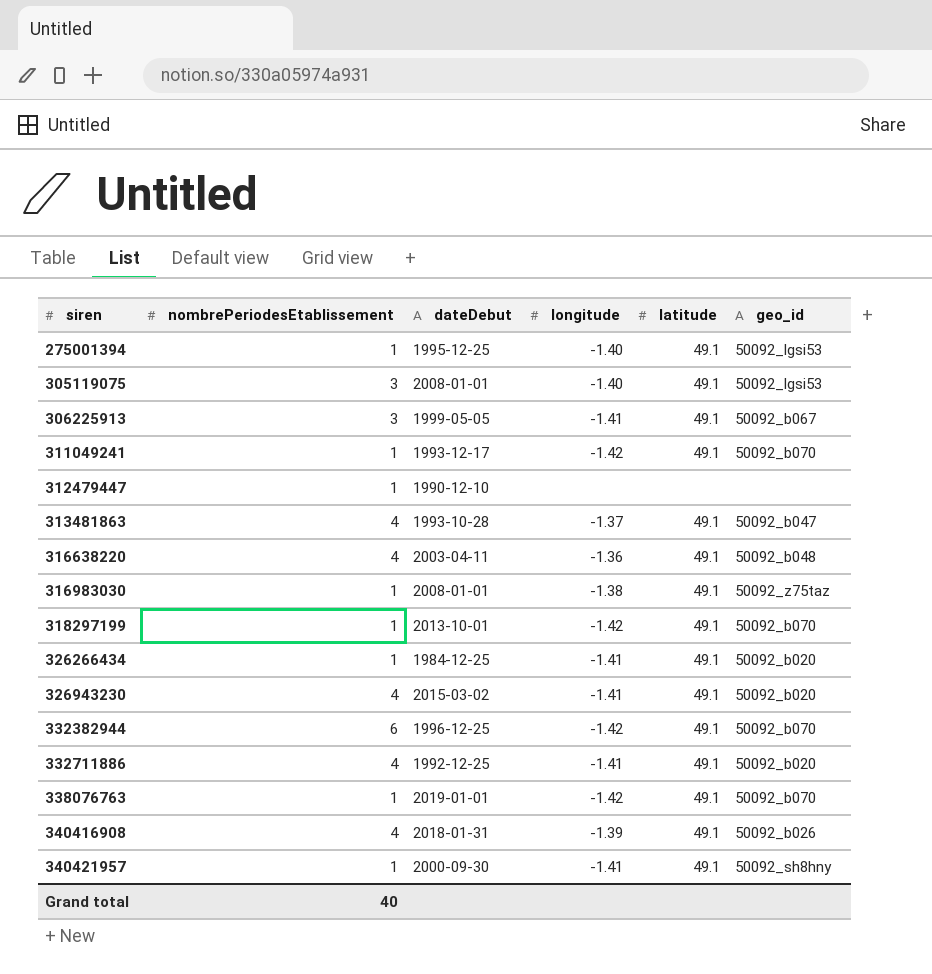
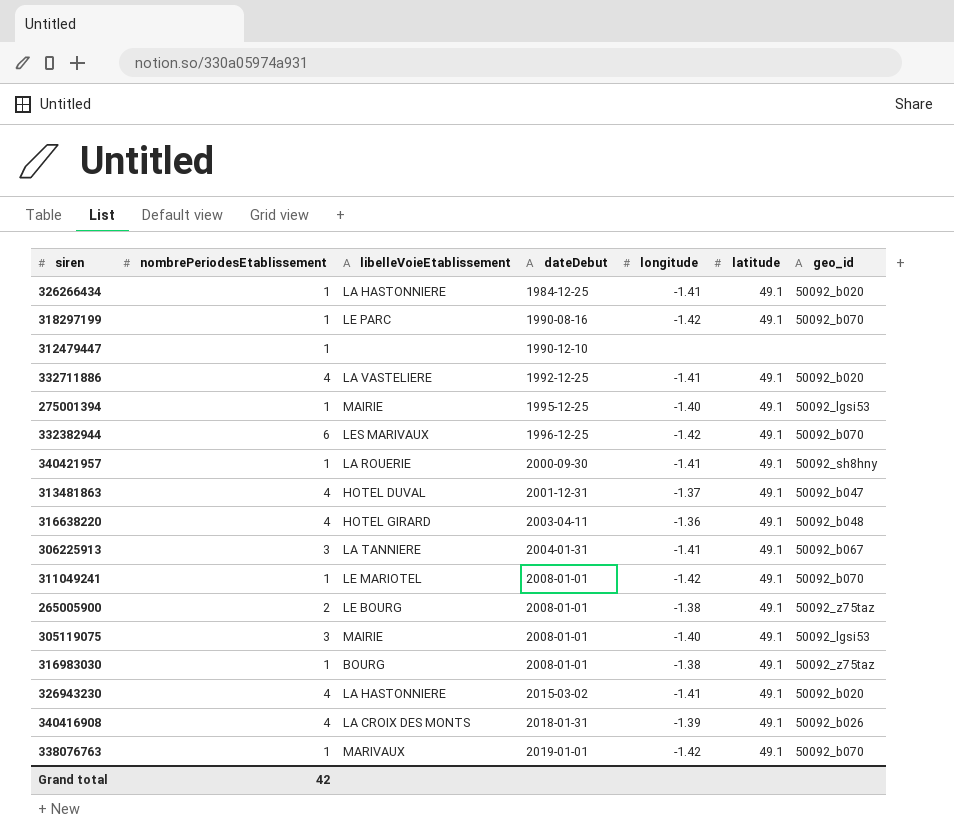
row order: siren ascending -> dateDebut ascending
column libelleVoieEtablissement | position: none -> 3
318297199 | dateDebut: 2013-10-01 -> 1990-08-16
313481863 | dateDebut: 1993-10-28 -> 2001-12-31
306225913 | dateDebut: 1999-05-05 -> 2004-01-31
311049241 | dateDebut: 1993-12-17 -> 2008-01-01
row 265005900: none -> 2 | LE BOURG | 2008-01-01 | -1.38 | 49.1 | 50092_z75taz
Grand total | nombrePeriodesEtablissement: 40 -> 42

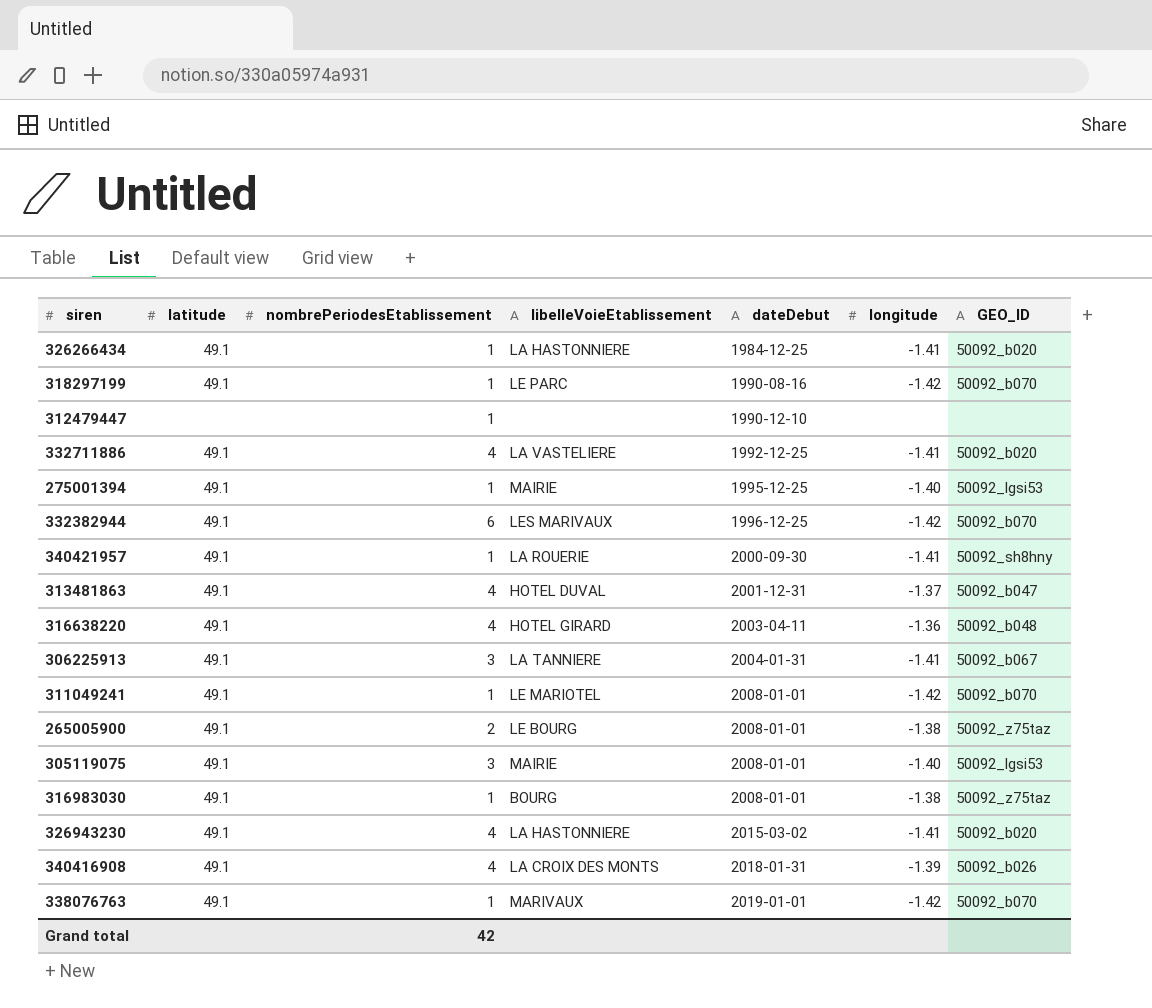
column latitude | position: 6 -> 2
column name: geo_id -> GEO_ID

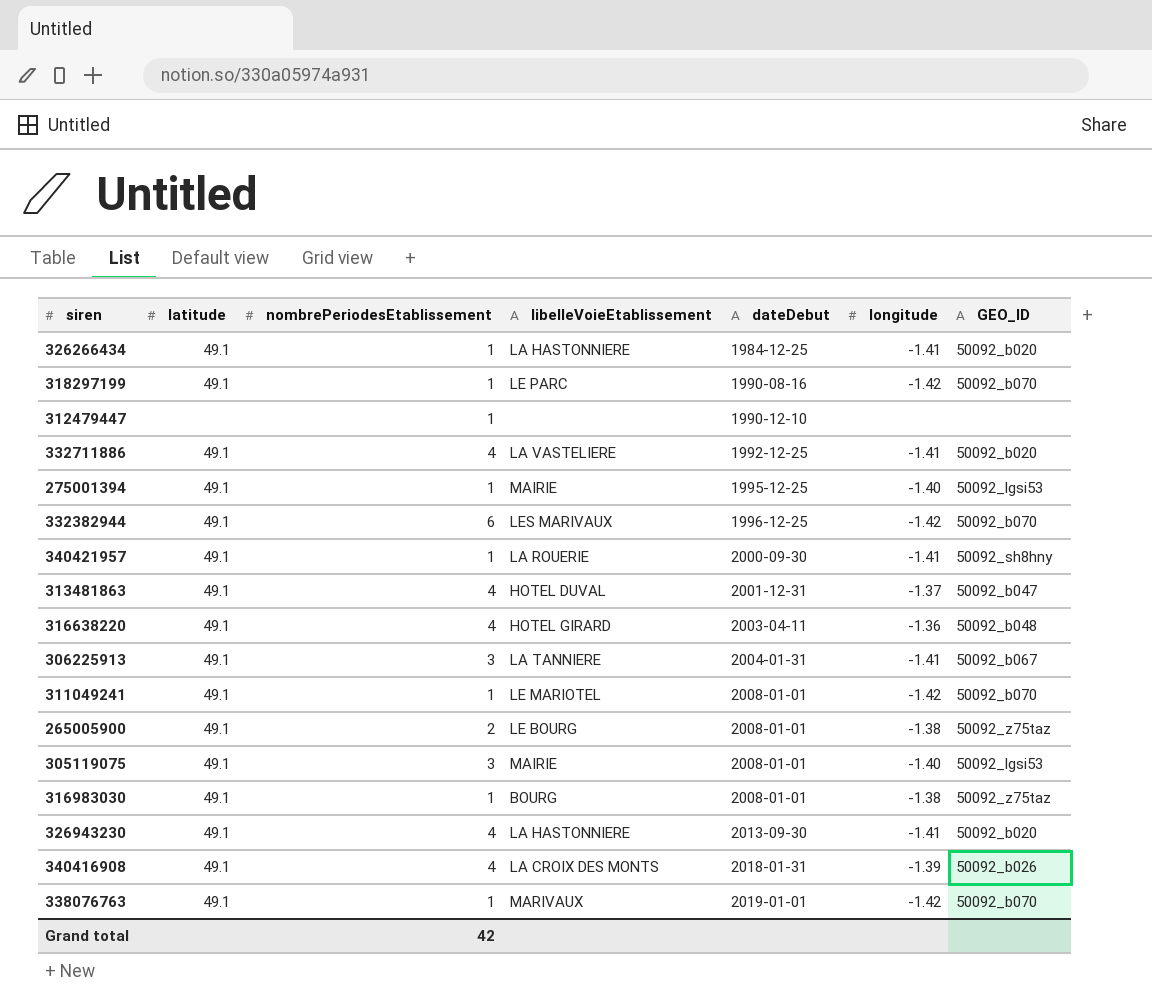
326943230 | dateDebut: 2015-03-02 -> 2013-09-30

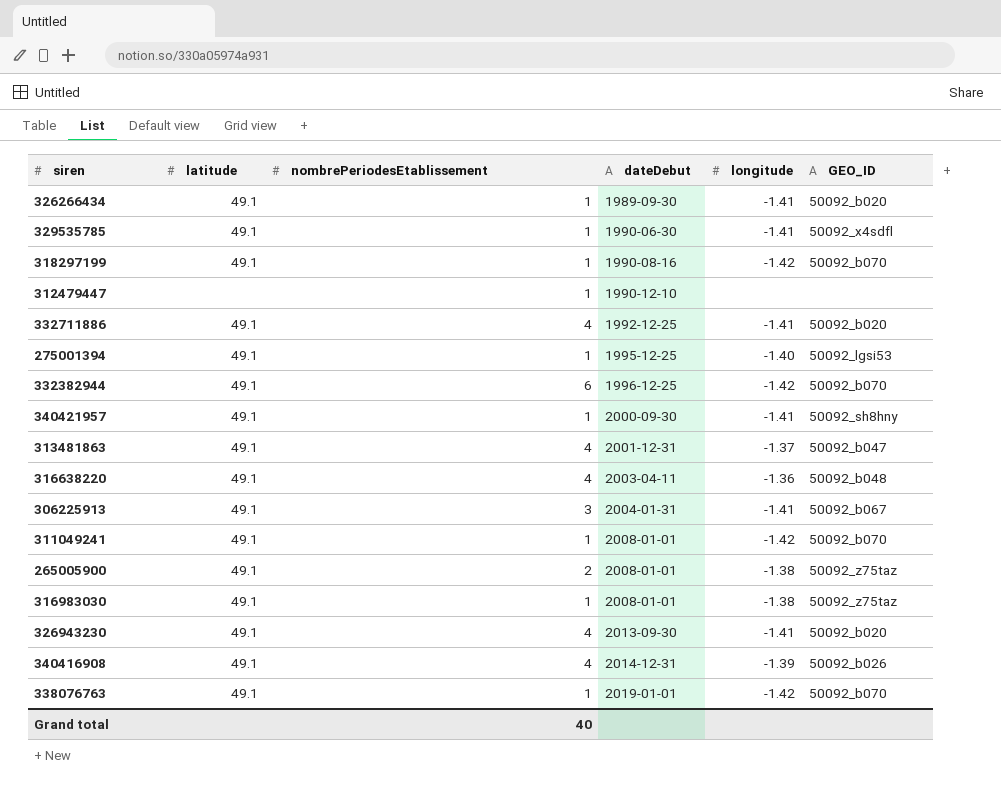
column libelleVoieEtablissement | position: 4 -> none
row 305119075: 49.1 | 3 | MAIRIE | 2008-01-01 | -1.40 | 50092_lgsi53 -> none
326266434 | dateDebut: 1984-12-25 -> 1989-09-30
row 329535785: none -> 49.1 | 1 | 1990-06-30 | -1.41 | 50092_x4sdfl
340416908 | dateDebut: 2018-01-31 -> 2014-12-31
Grand total | nombrePeriodesEtablissement: 42 -> 40

